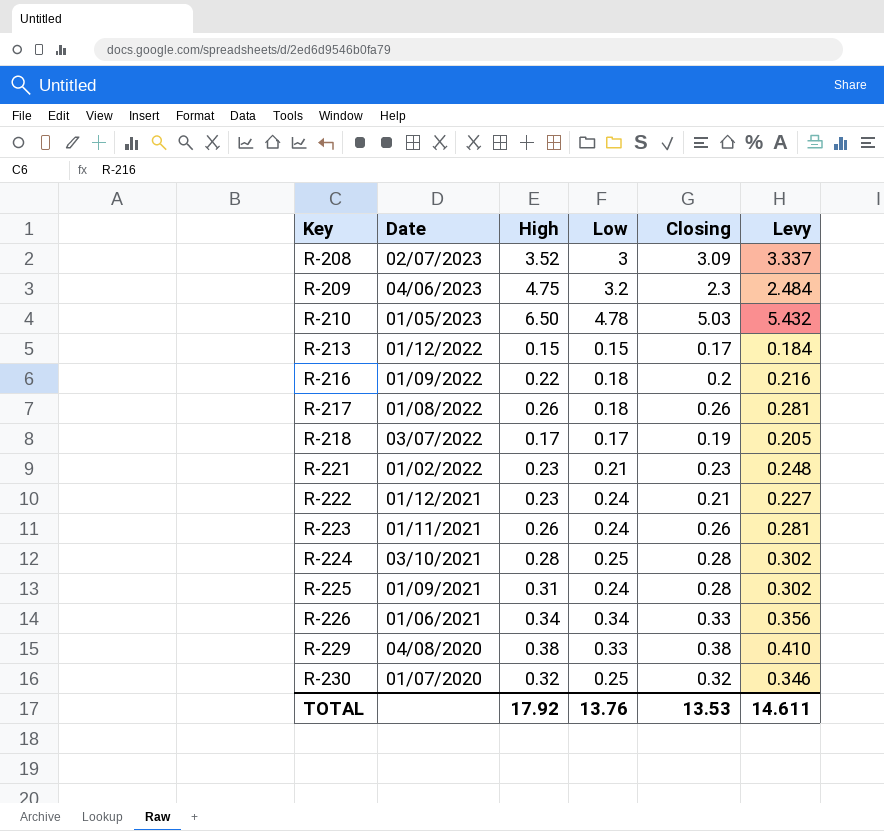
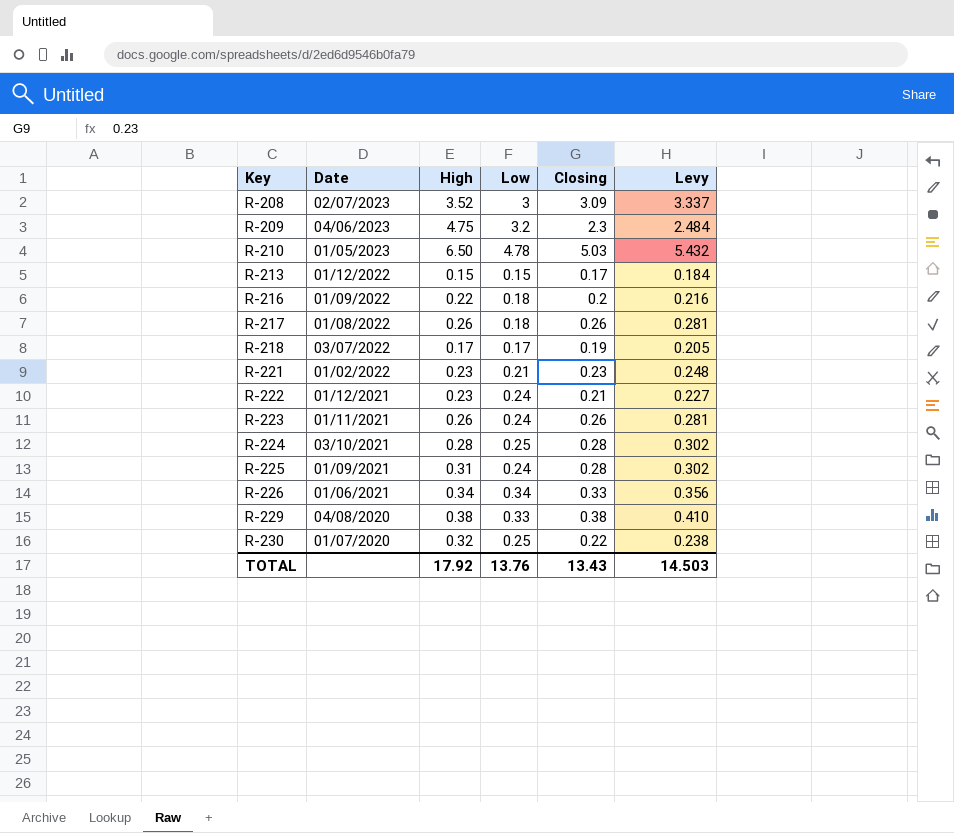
R-230 | Closing: 0.32 -> 0.22
R-230 | Levy: 0.346 -> 0.238
TOTAL | Closing: 13.53 -> 13.43
TOTAL | Levy: 14.611 -> 14.503

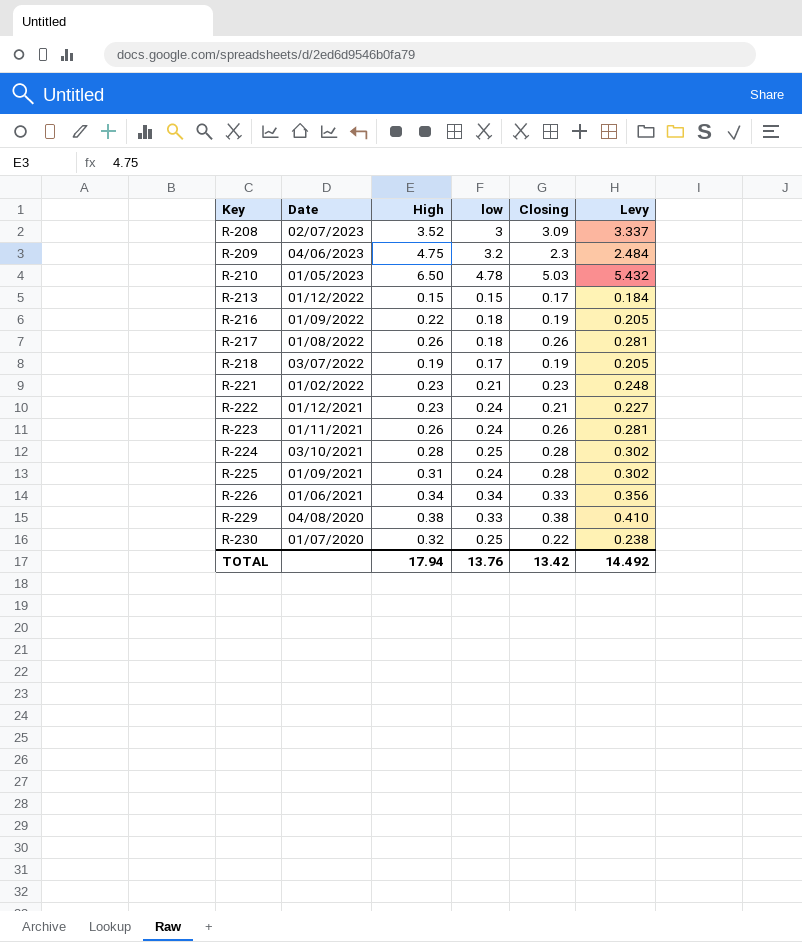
column name: Low -> low
R-216 | Closing: 0.2 -> 0.19
R-216 | Levy: 0.216 -> 0.205
R-218 | High: 0.17 -> 0.19
TOTAL | High: 17.92 -> 17.94
TOTAL | Closing: 13.43 -> 13.42
TOTAL | Levy: 14.503 -> 14.492

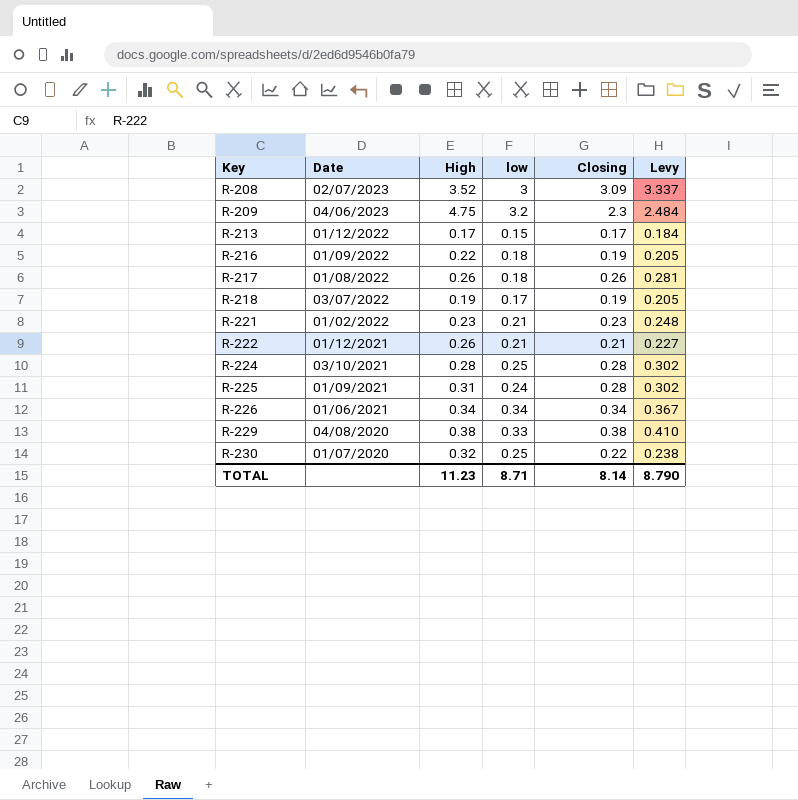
row R-210: 01/05/2023 | 6.50 | 4.78 | 5.03 | 5.432 -> none
row R-223: 01/11/2021 | 0.26 | 0.24 | 0.26 | 0.281 -> none
R-213 | High: 0.15 -> 0.17
R-222 | High: 0.23 -> 0.26
R-222 | low: 0.24 -> 0.21
R-226 | Closing: 0.33 -> 0.34
R-226 | Levy: 0.356 -> 0.367
TOTAL | High: 17.94 -> 11.23
TOTAL | low: 13.76 -> 8.71
TOTAL | Closing: 13.42 -> 8.14
TOTAL | Levy: 14.492 -> 8.790

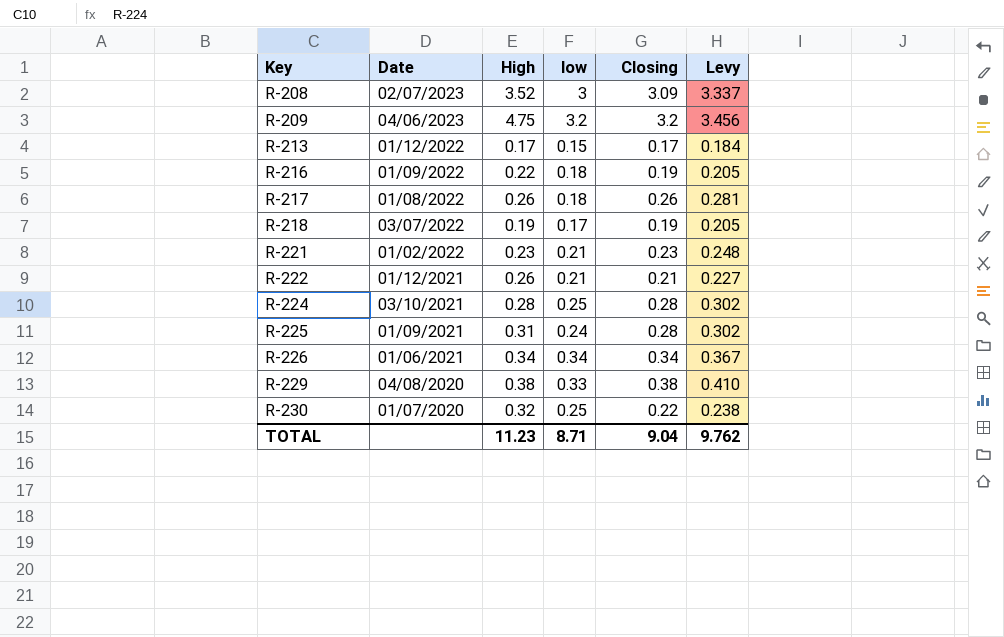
R-209 | Closing: 2.3 -> 3.2
R-209 | Levy: 2.484 -> 3.456
TOTAL | Closing: 8.14 -> 9.04
TOTAL | Levy: 8.790 -> 9.762

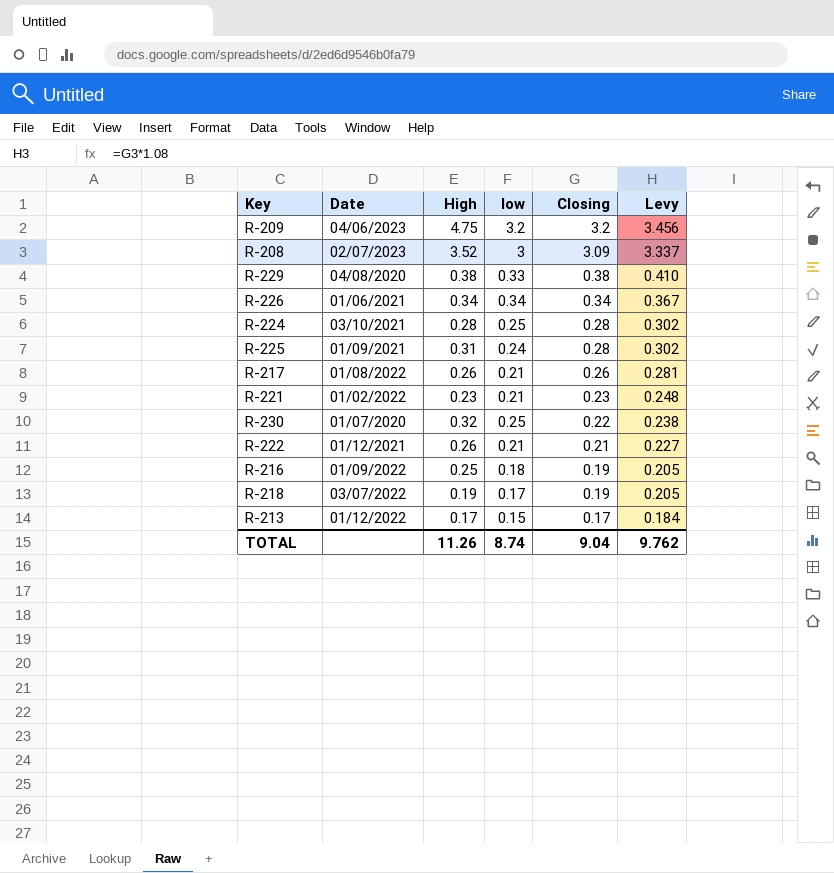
row order: Key ascending -> Closing descending
R-217 | low: 0.18 -> 0.21
R-216 | High: 0.22 -> 0.25
TOTAL | High: 11.23 -> 11.26
TOTAL | low: 8.71 -> 8.74

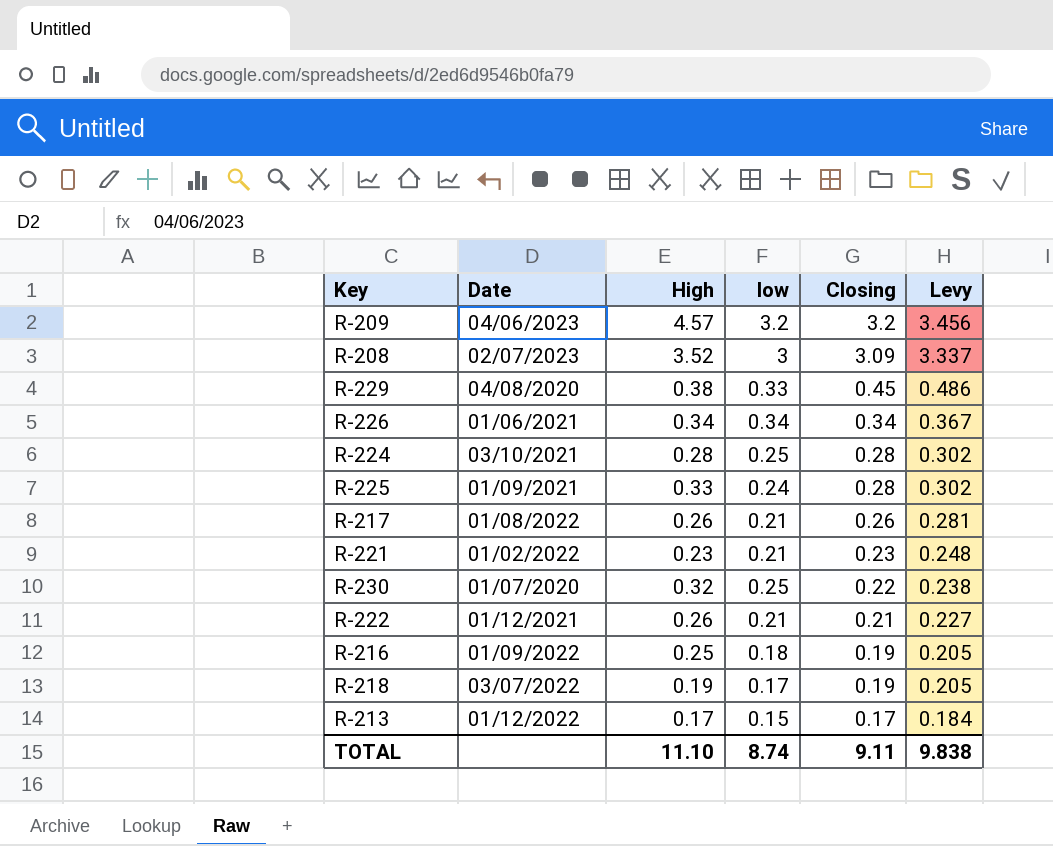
R-209 | High: 4.75 -> 4.57
R-229 | Closing: 0.38 -> 0.45
R-229 | Levy: 0.410 -> 0.486
R-225 | High: 0.31 -> 0.33
TOTAL | High: 11.26 -> 11.10
TOTAL | Closing: 9.04 -> 9.11
TOTAL | Levy: 9.762 -> 9.838

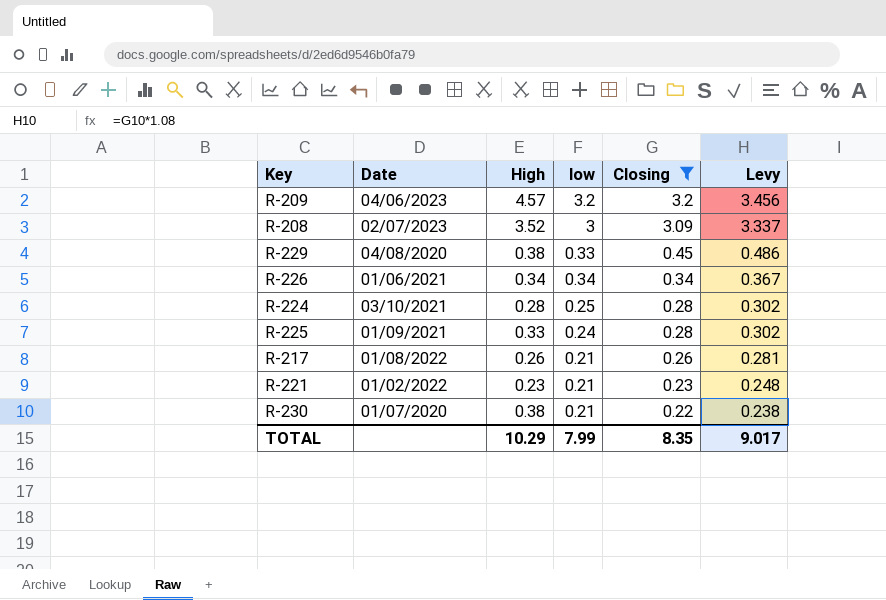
filter: none -> Closing >= 0.22
R-230 | High: 0.32 -> 0.38
R-230 | low: 0.25 -> 0.21
TOTAL | High: 11.10 -> 10.29
TOTAL | low: 8.74 -> 7.99
TOTAL | Closing: 9.11 -> 8.35
TOTAL | Levy: 9.838 -> 9.017

